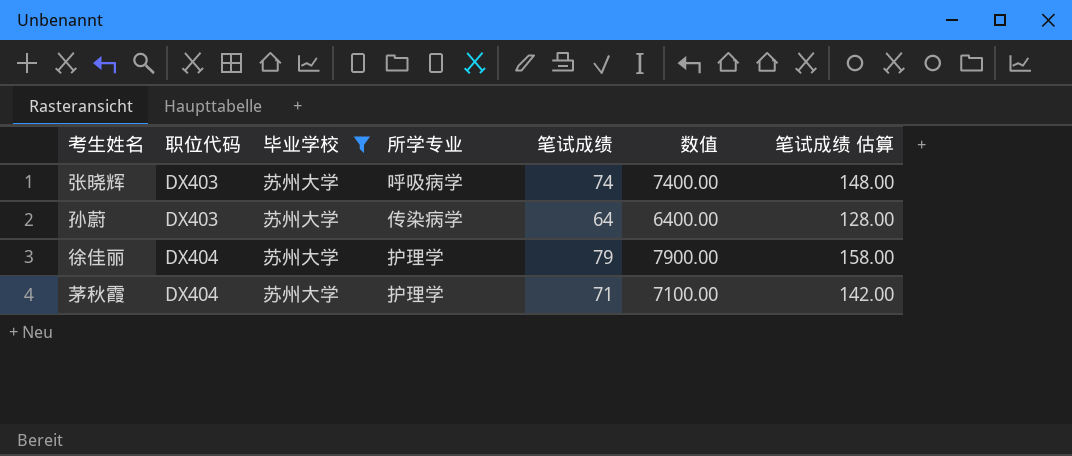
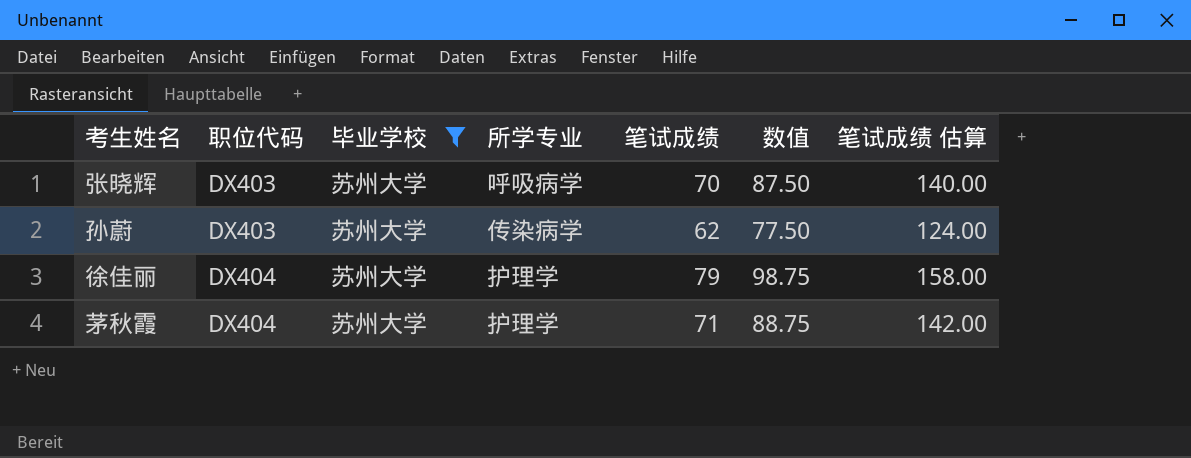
column 数值 | formula: [笔试成绩] * 100 -> [笔试成绩] * 1.25
张晓辉 | 笔试成绩: 74 -> 70
张晓辉 | 笔试成绩 估算: 148.00 -> 140.00
孙蔚 | 笔试成绩: 64 -> 62
孙蔚 | 笔试成绩 估算: 128.00 -> 124.00

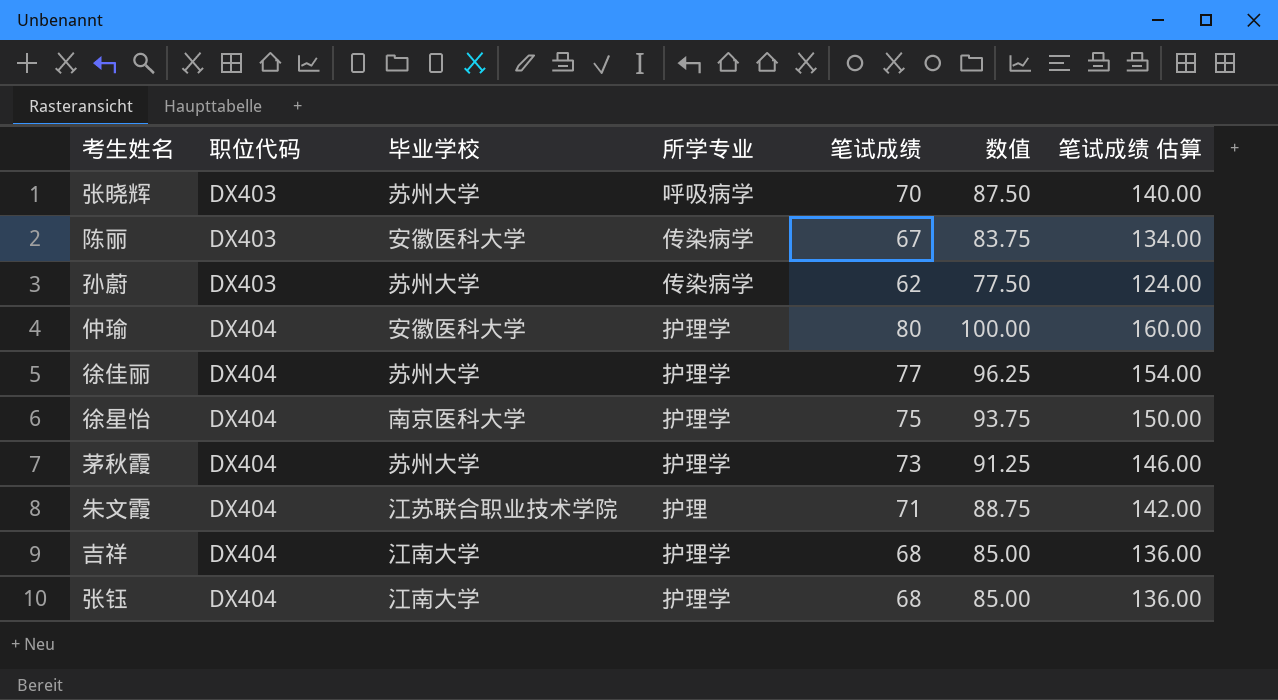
filter: 毕业学校 = 苏州大学 -> none
徐佳丽 | 笔试成绩: 79 -> 77
徐佳丽 | 数值: 98.75 -> 96.25
徐佳丽 | 笔试成绩 估算: 158.00 -> 154.00
茅秋霞 | 笔试成绩: 71 -> 73
茅秋霞 | 数值: 88.75 -> 91.25
茅秋霞 | 笔试成绩 估算: 142.00 -> 146.00

